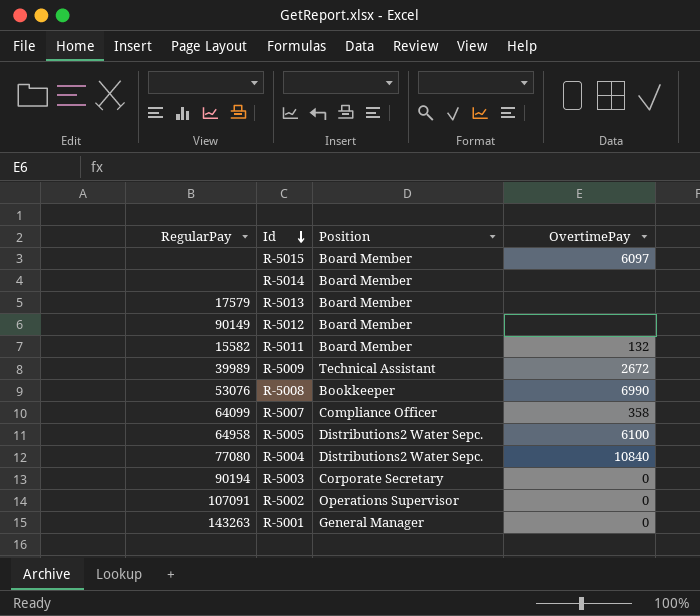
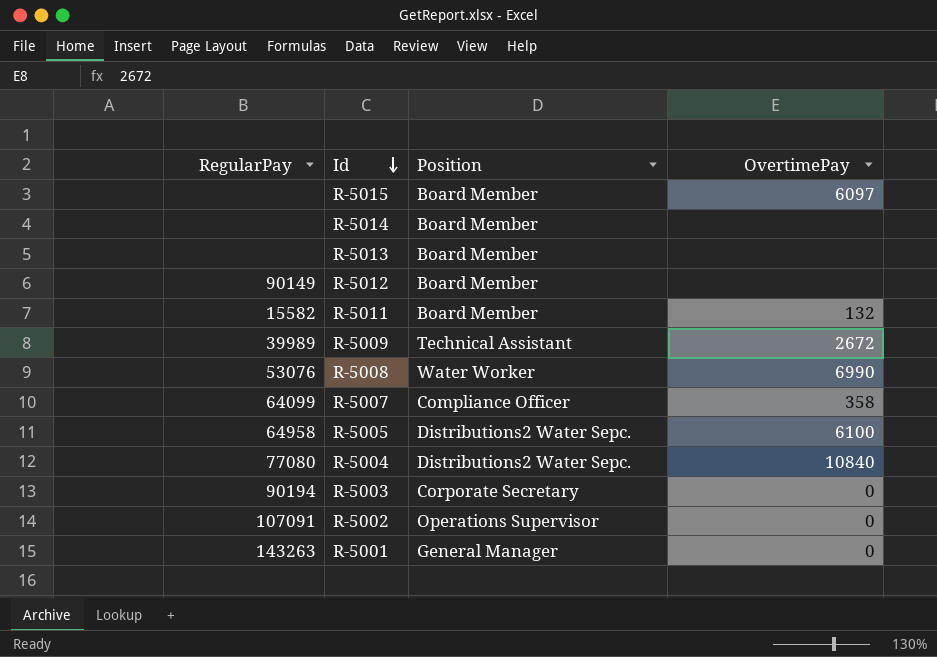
R-5013 | RegularPay: 17579 -> none
R-5008 | Position: Bookkeeper -> Water Worker

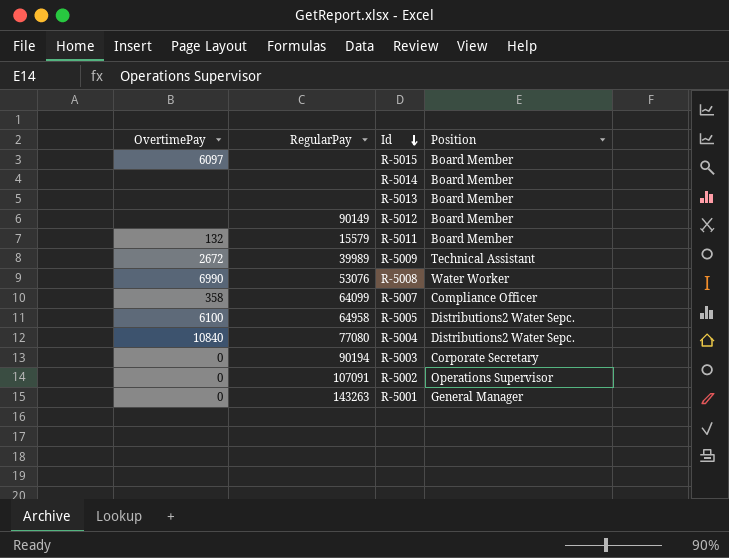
column OvertimePay | position: 4 -> 1
R-5011 | RegularPay: 15582 -> 15579

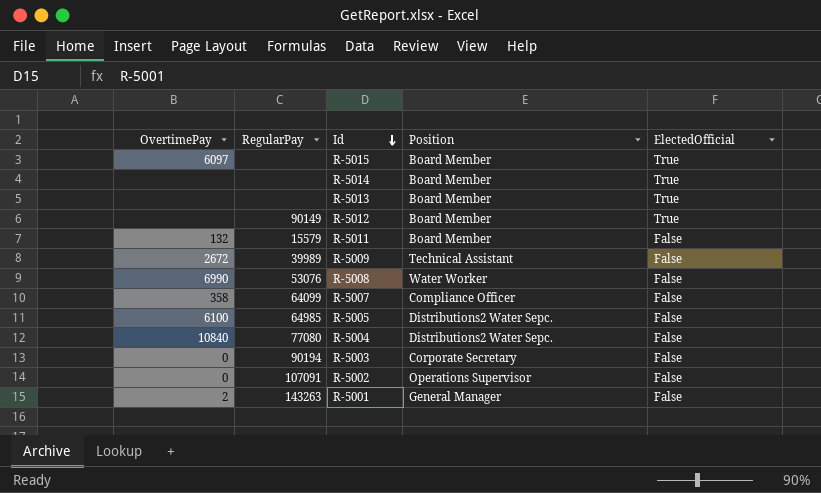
column ElectedOfficial | position: none -> 5
R-5005 | RegularPay: 64958 -> 64985
R-5001 | OvertimePay: 0 -> 2

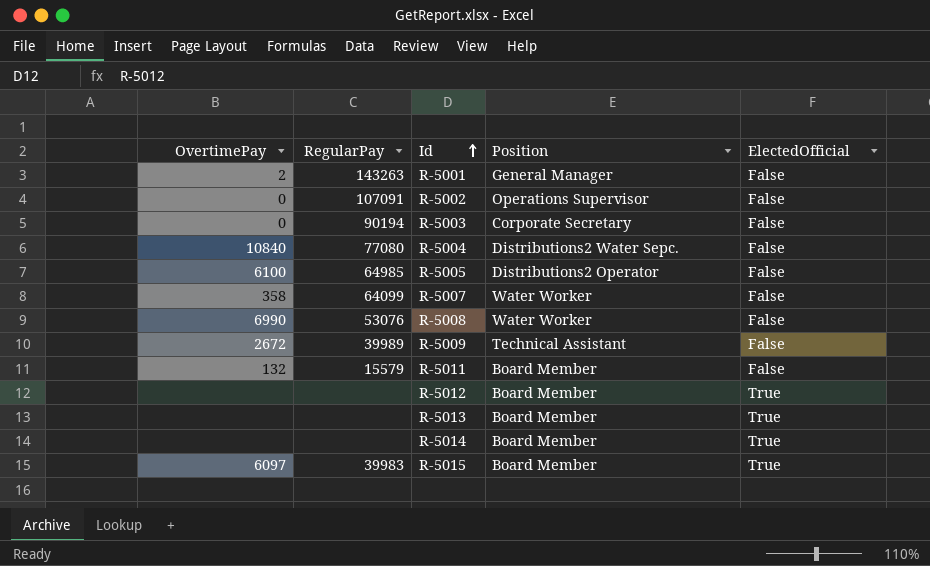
row order: Id descending -> Id ascending
R-5005 | Position: Distributions2 Water Sepc. -> Distributions2 Operator
R-5007 | Position: Compliance Officer -> Water Worker
R-5012 | RegularPay: 90149 -> none
R-5015 | RegularPay: none -> 39983

